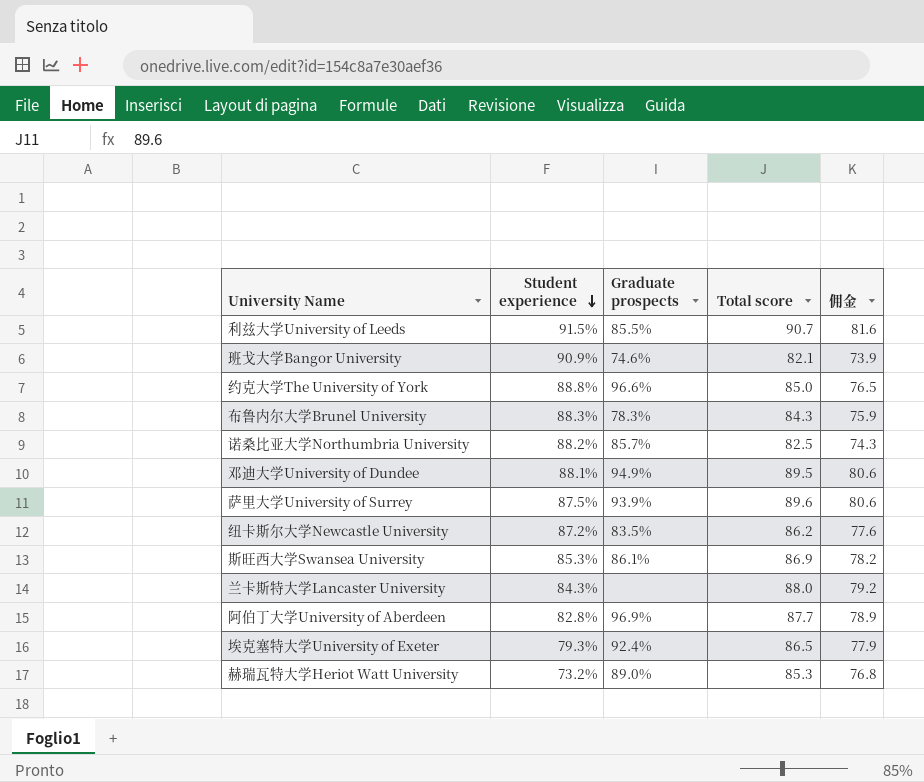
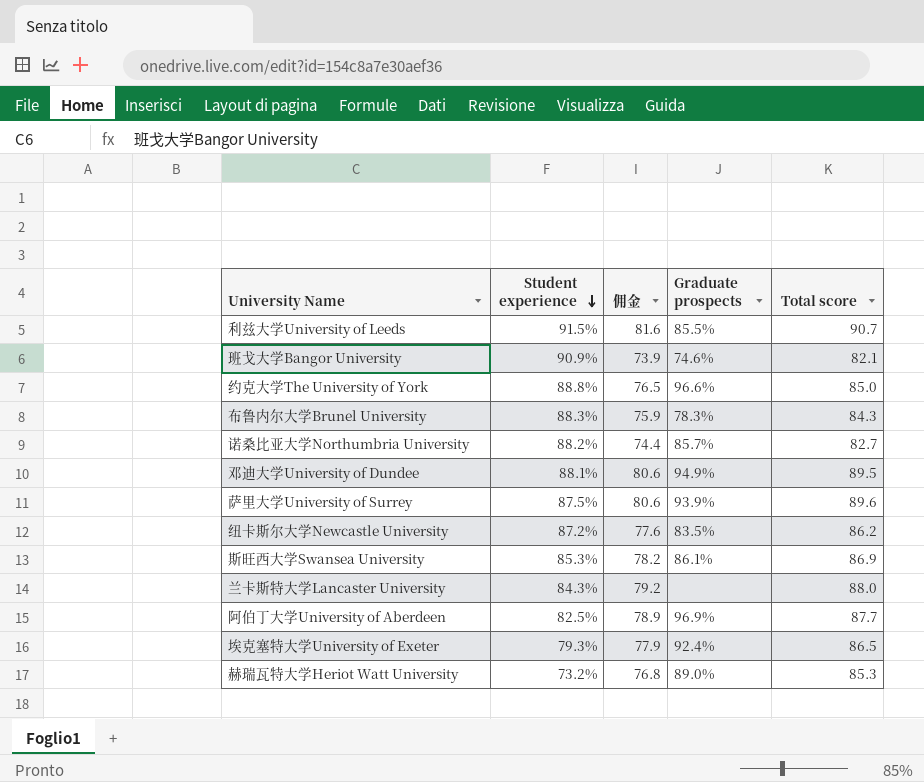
column 佣金 | position: 5 -> 3
诺桑比亚大学Northumbria University | 佣金: 74.3 -> 74.4
诺桑比亚大学Northumbria University | Total score: 82.5 -> 82.7
阿伯丁大学University of Aberdeen | Student experience: 82.8% -> 82.5%

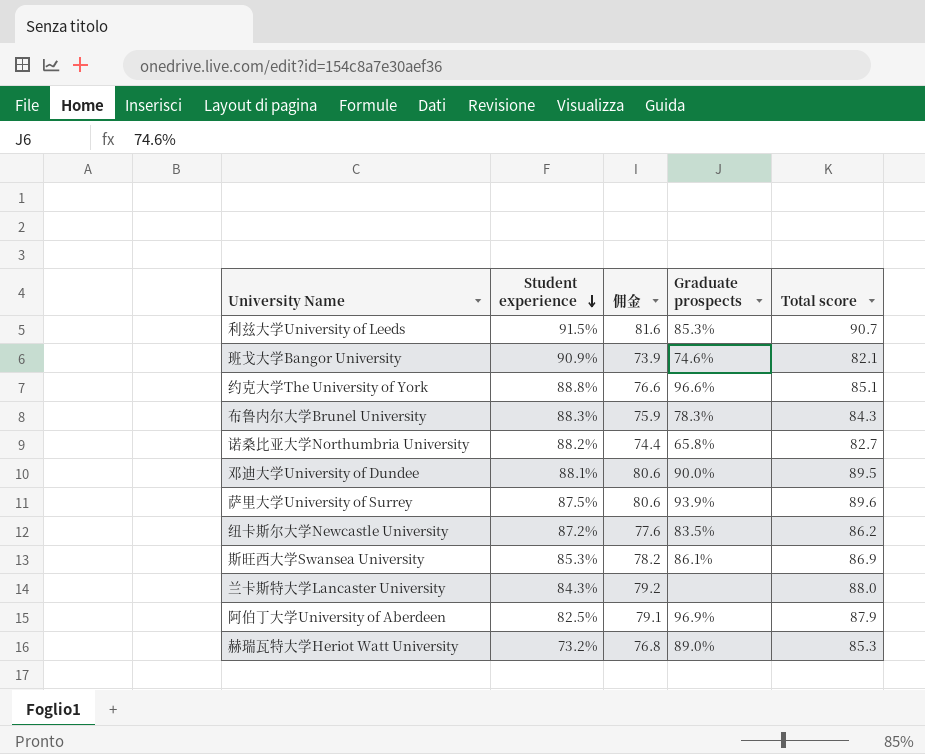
row 埃克塞特大学University of Exeter: 79.3% | 77.9 | 92.4% | 86.5 -> none
利兹大学University of Leeds | Graduate prospects: 85.5% -> 85.3%
约克大学The University of York | 佣金: 76.5 -> 76.6
约克大学The University of York | Total score: 85.0 -> 85.1
诺桑比亚大学Northumbria University | Graduate prospects: 85.7% -> 65.8%
邓迪大学University of Dundee | Graduate prospects: 94.9% -> 90.0%
阿伯丁大学University of Aberdeen | 佣金: 78.9 -> 79.1
阿伯丁大学University of Aberdeen | Total score: 87.7 -> 87.9

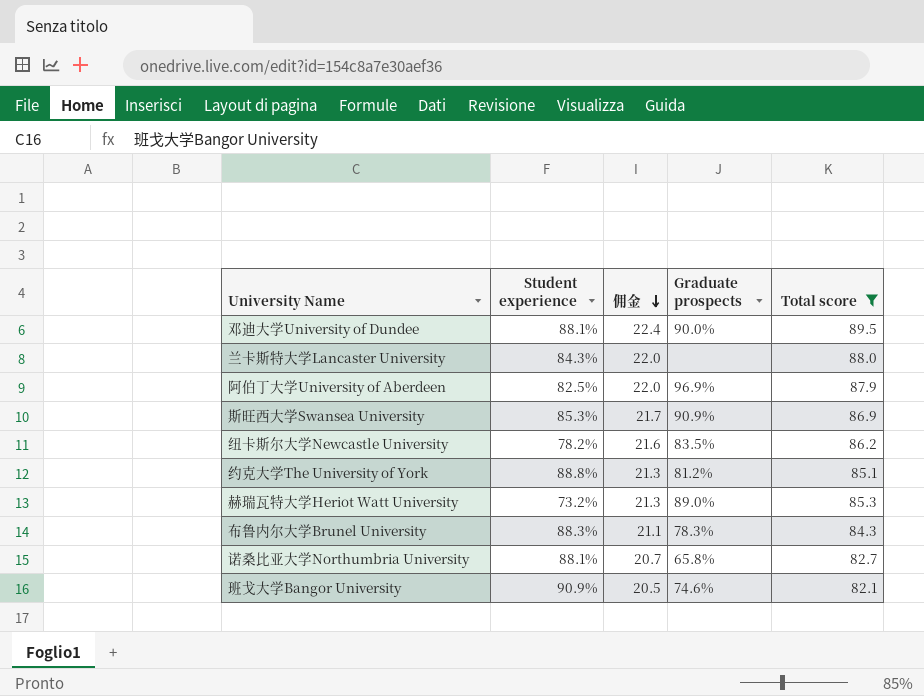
filter: none -> Total score <= 89.5
row order: Student experience descending -> 佣金 descending
column 佣金 | formula: [Total score] * 0.9 -> [Total score] * 0.25
斯旺西大学Swansea University | Graduate prospects: 86.1% -> 90.9%
纽卡斯尔大学Newcastle University | Student experience: 87.2% -> 78.2%
约克大学The University of York | Graduate prospects: 96.6% -> 81.2%
诺桑比亚大学Northumbria University | Student experience: 88.2% -> 88.1%

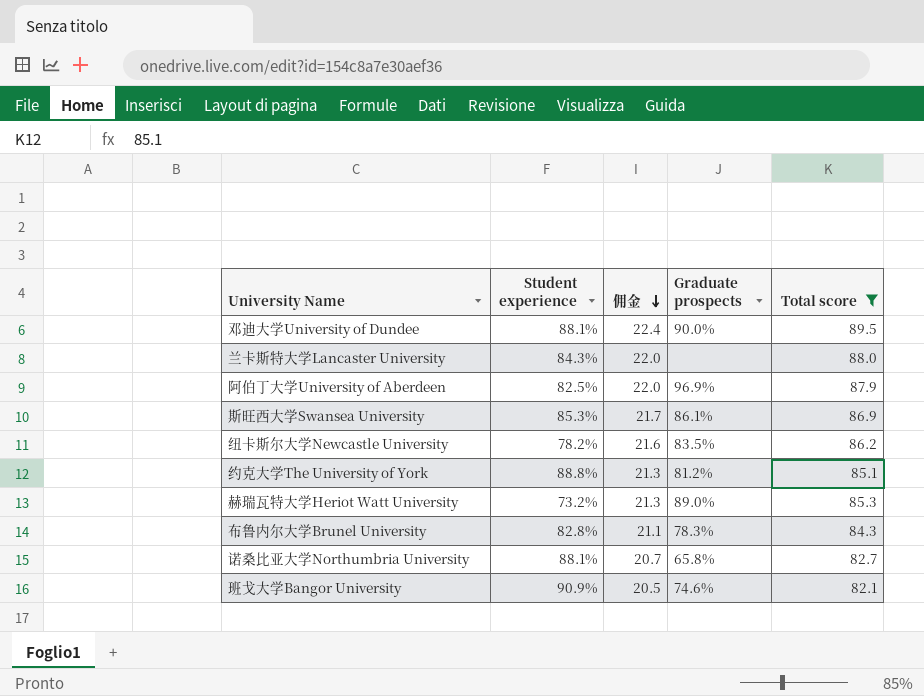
斯旺西大学Swansea University | Graduate prospects: 90.9% -> 86.1%
布鲁内尔大学Brunel University | Student experience: 88.3% -> 82.8%

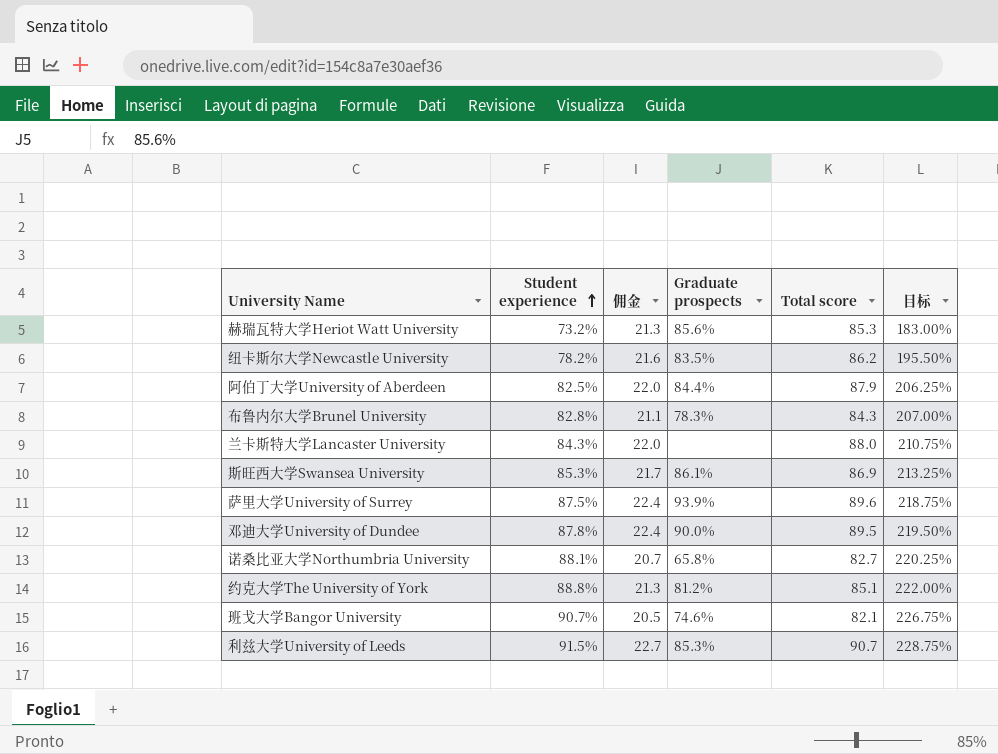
filter: Total score <= 89.5 -> none
row order: 佣金 descending -> Student experience ascending
column 目标 | formula: none -> [Student experience] * 2.5
赫瑞瓦特大学Heriot Watt University | Graduate prospects: 89.0% -> 85.6%
阿伯丁大学University of Aberdeen | Graduate prospects: 96.9% -> 84.4%
邓迪大学University of Dundee | Student experience: 88.1% -> 87.8%
班戈大学Bangor University | Student experience: 90.9% -> 90.7%

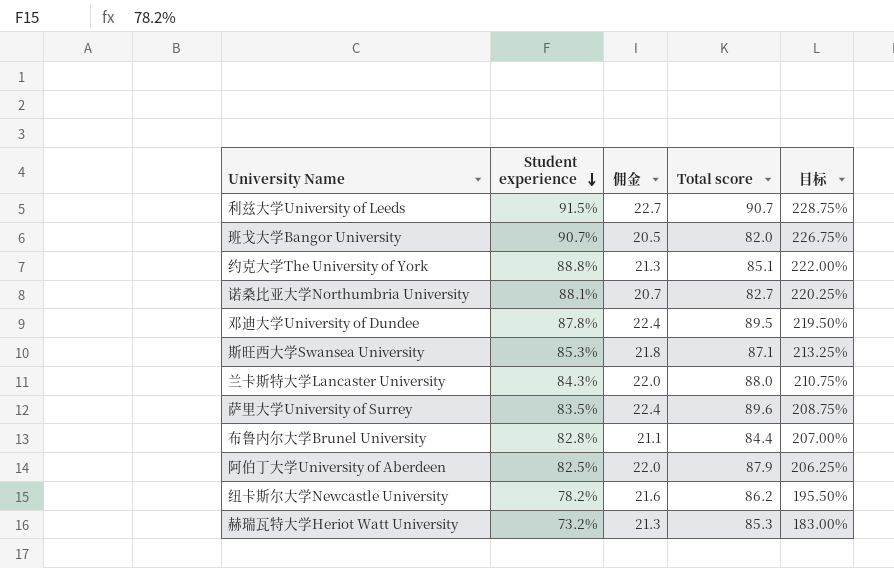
row order: Student experience ascending -> Student experience descending
column Graduate prospects | position: 4 -> none
班戈大学Bangor University | Total score: 82.1 -> 82.0
斯旺西大学Swansea University | 佣金: 21.7 -> 21.8
斯旺西大学Swansea University | Total score: 86.9 -> 87.1
萨里大学University of Surrey | Student experience: 87.5% -> 83.5%
萨里大学University of Surrey | 目标: 218.75% -> 208.75%
布鲁内尔大学Brunel University | Total score: 84.3 -> 84.4

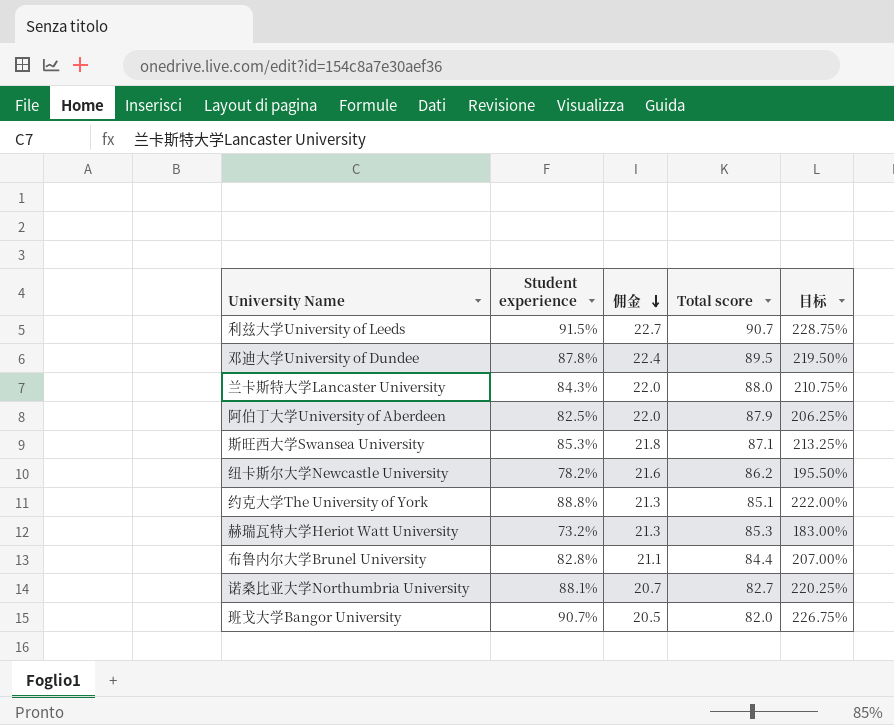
row order: Student experience descending -> 佣金 descending
row 萨里大学University of Surrey: 83.5% | 22.4 | 89.6 | 208.75% -> none

